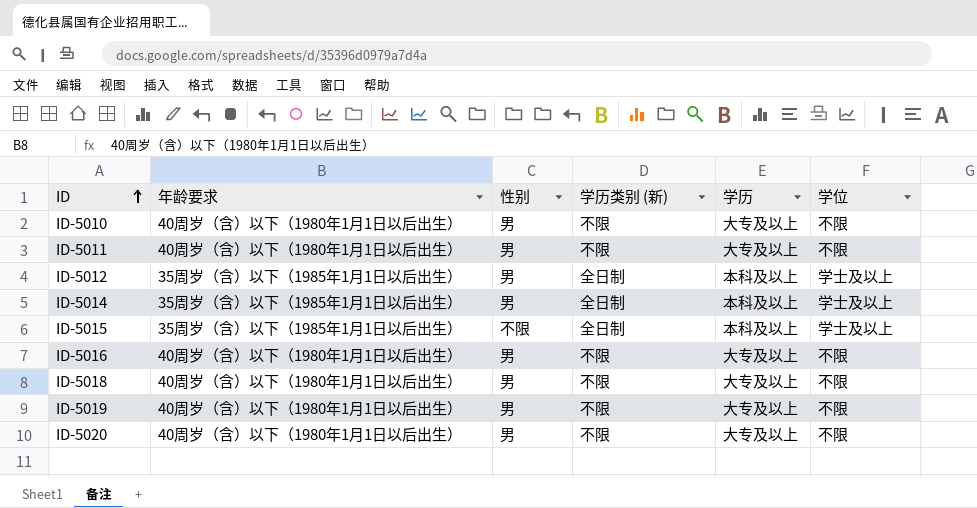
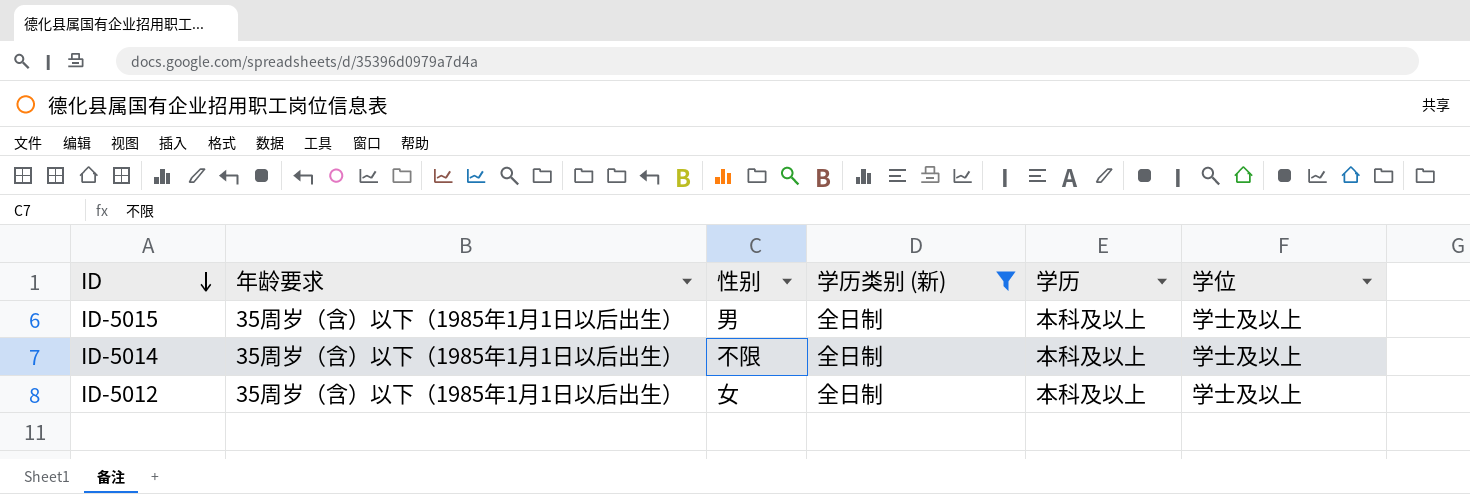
filter: none -> 学历类别 (新) = 全日制
row order: ID ascending -> ID descending
ID-5015 | 性别: 不限 -> 男
ID-5014 | 性别: 男 -> 不限
ID-5012 | 性别: 男 -> 女

